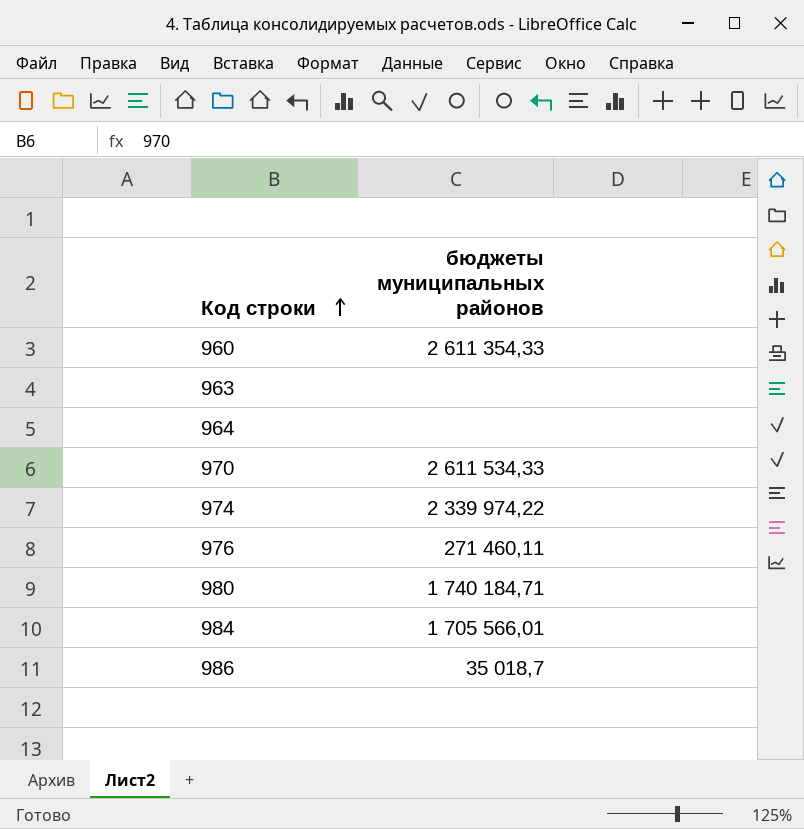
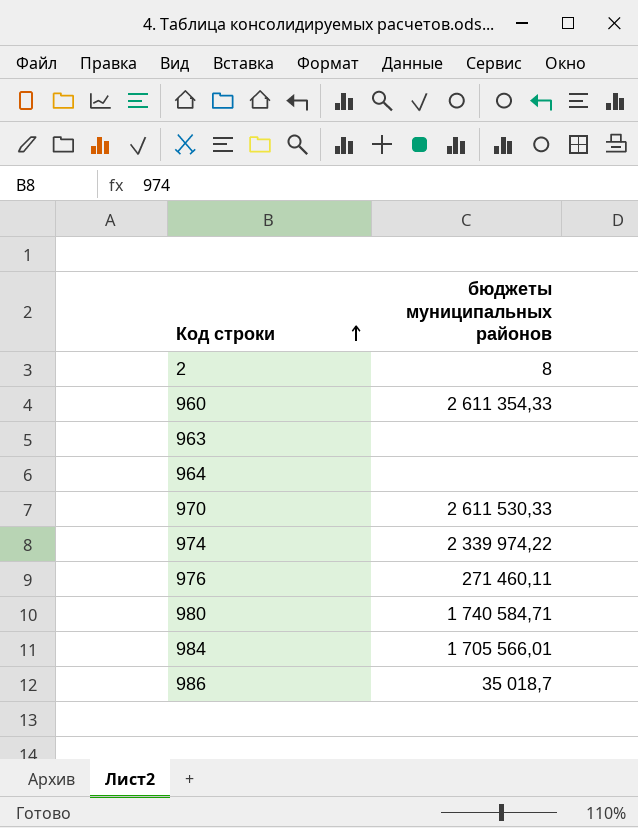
row 2: none -> 8
970 | бюджеты муниципальных районов: 2 611 534,33 -> 2 611 530,33
980 | бюджеты муниципальных районов: 1 740 184,71 -> 1 740 584,71

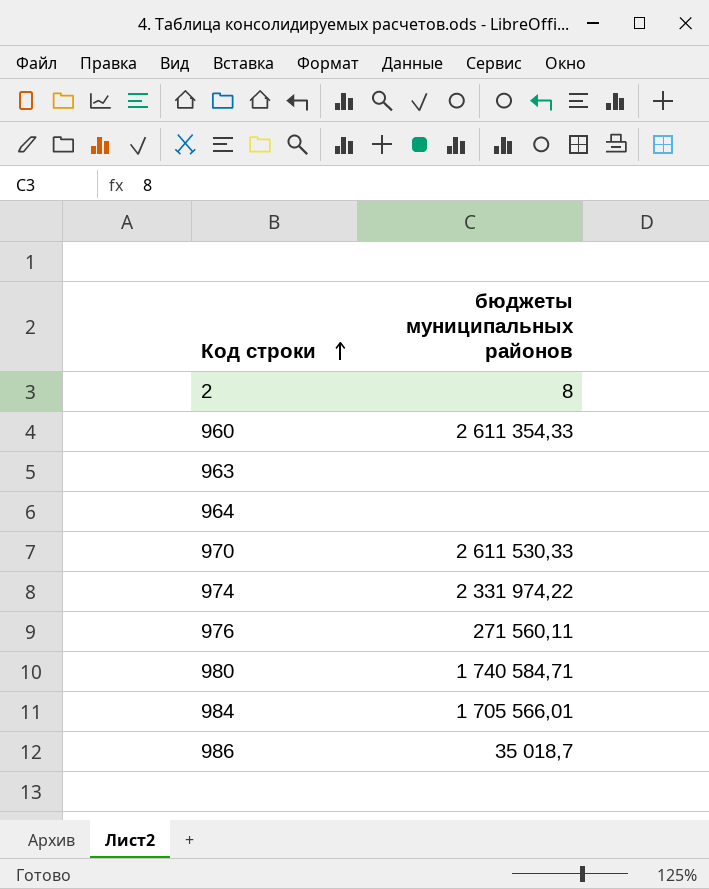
974 | бюджеты муниципальных районов: 2 339 974,22 -> 2 331 974,22
976 | бюджеты муниципальных районов: 271 460,11 -> 271 560,11

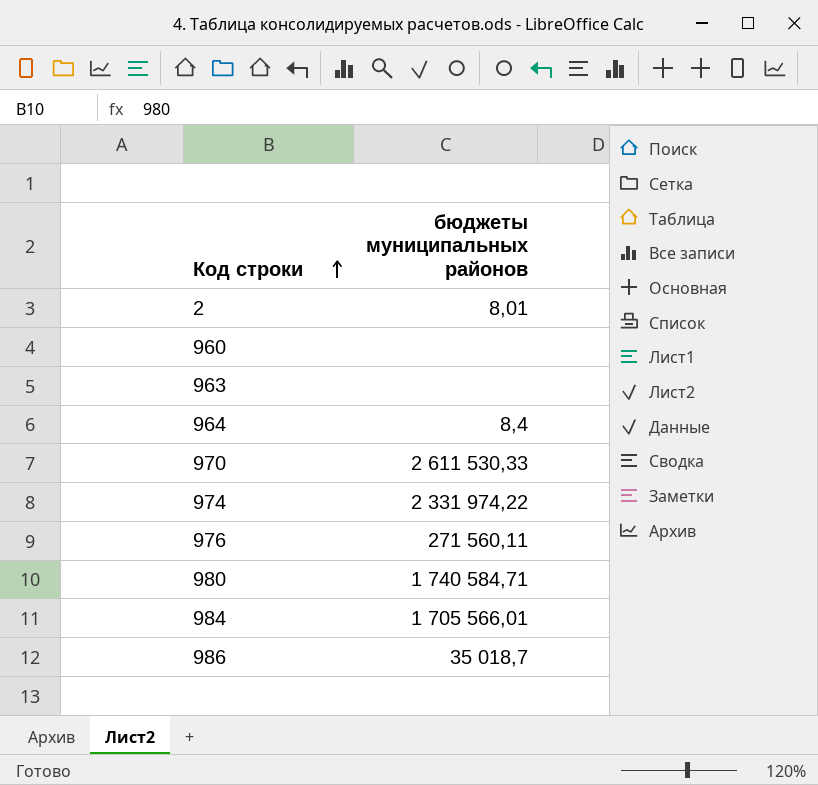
2 | бюджеты муниципальных районов: 8 -> 8,01
960 | бюджеты муниципальных районов: 2 611 354,33 -> none
964 | бюджеты муниципальных районов: none -> 8,4

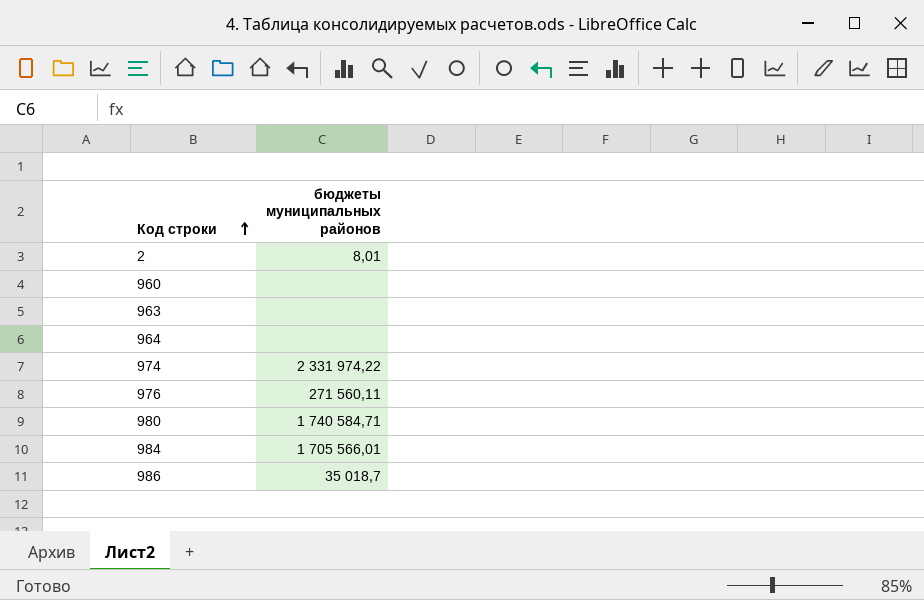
row 970: 2 611 530,33 -> none
964 | бюджеты муниципальных районов: 8,4 -> none

